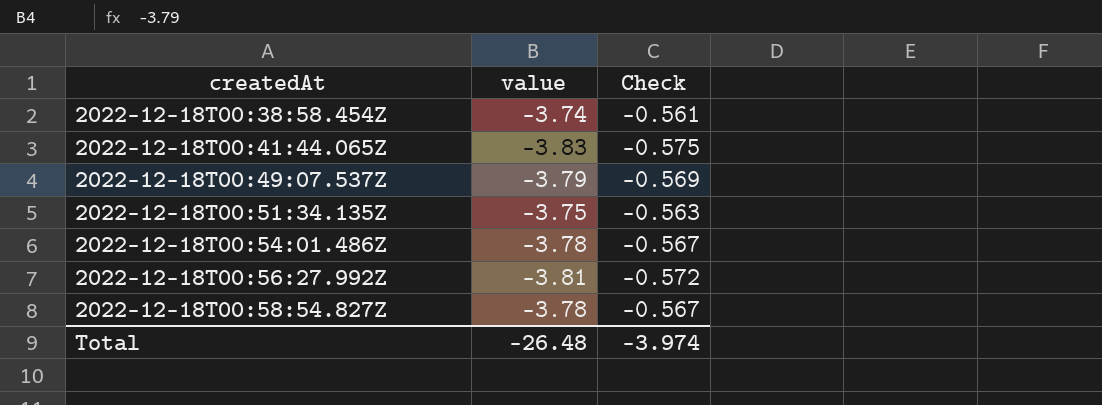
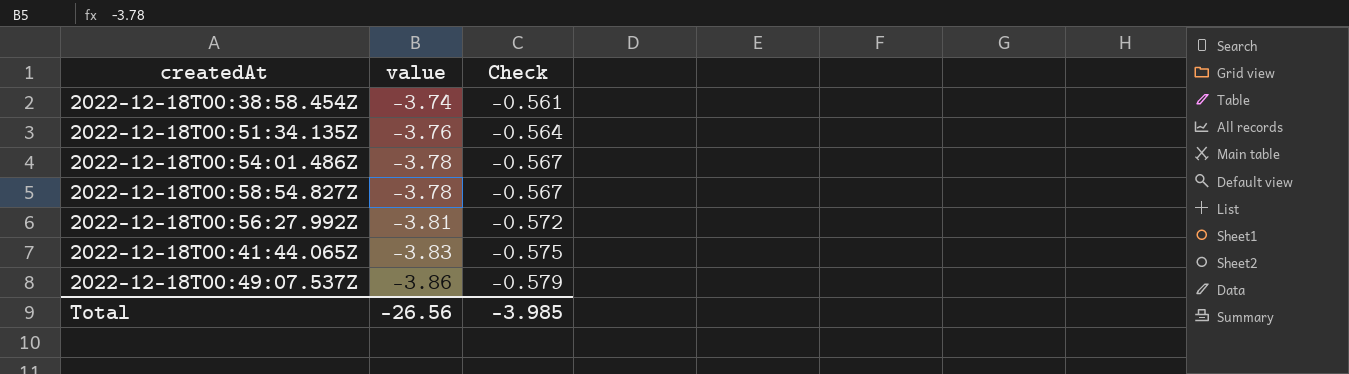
row order: createdAt ascending -> value descending
2022-12-18T00:51:34.135Z | value: -3.75 -> -3.76
2022-12-18T00:51:34.135Z | Check: -0.563 -> -0.564
2022-12-18T00:49:07.537Z | value: -3.79 -> -3.86
2022-12-18T00:49:07.537Z | Check: -0.569 -> -0.579
Total | value: -26.48 -> -26.56
Total | Check: -3.974 -> -3.985

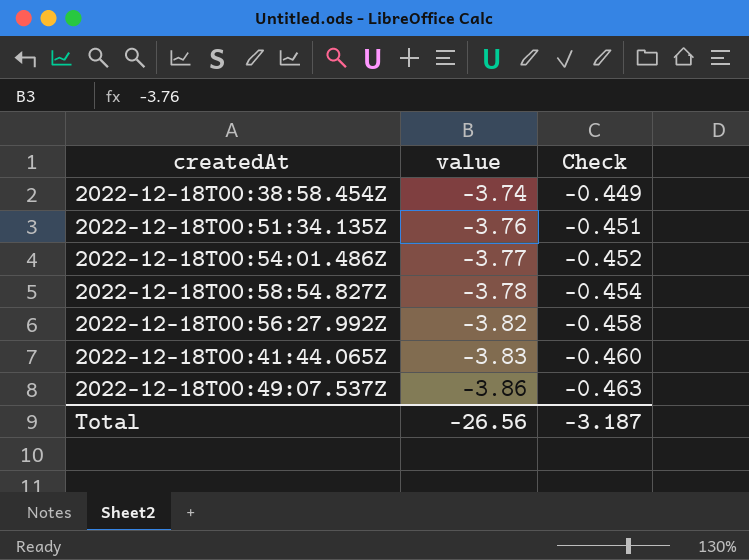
column Check | formula: [value] * 0.15 -> [value] * 0.12
2022-12-18T00:54:01.486Z | value: -3.78 -> -3.77
2022-12-18T00:56:27.992Z | value: -3.81 -> -3.82
Total | Check: -3.985 -> -3.187

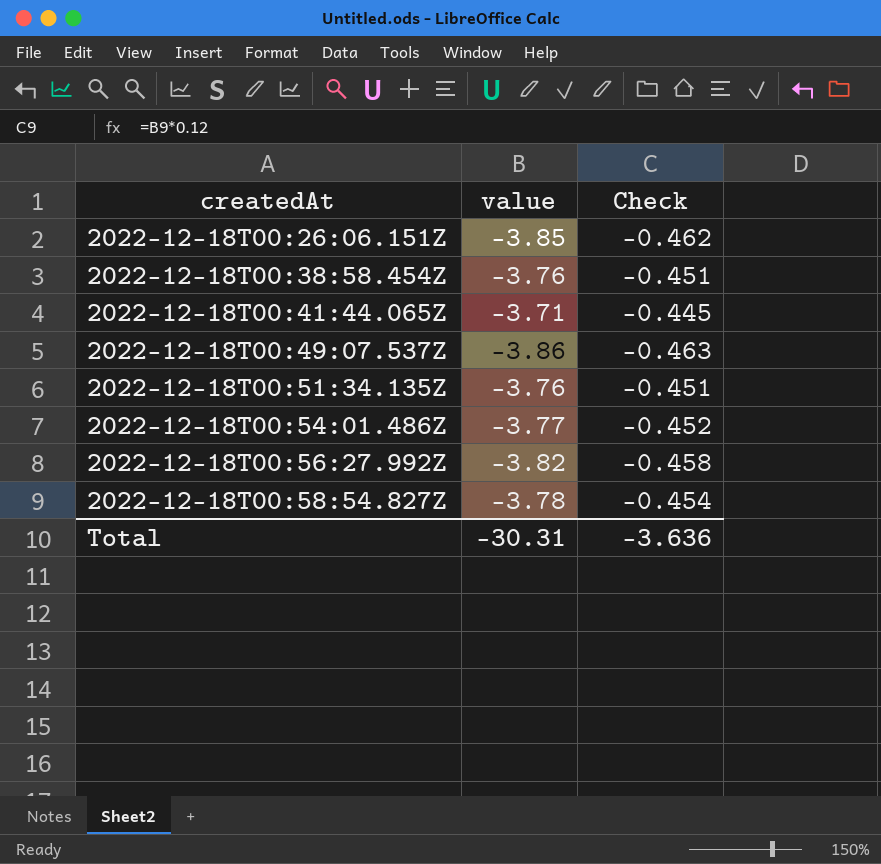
row order: value descending -> createdAt ascending
row 2022-12-18T00:26:06.151Z: none -> -3.85 | -0.462
2022-12-18T00:38:58.454Z | value: -3.74 -> -3.76
2022-12-18T00:38:58.454Z | Check: -0.449 -> -0.451
2022-12-18T00:41:44.065Z | value: -3.83 -> -3.71
2022-12-18T00:41:44.065Z | Check: -0.460 -> -0.445
Total | value: -26.56 -> -30.31
Total | Check: -3.187 -> -3.636

